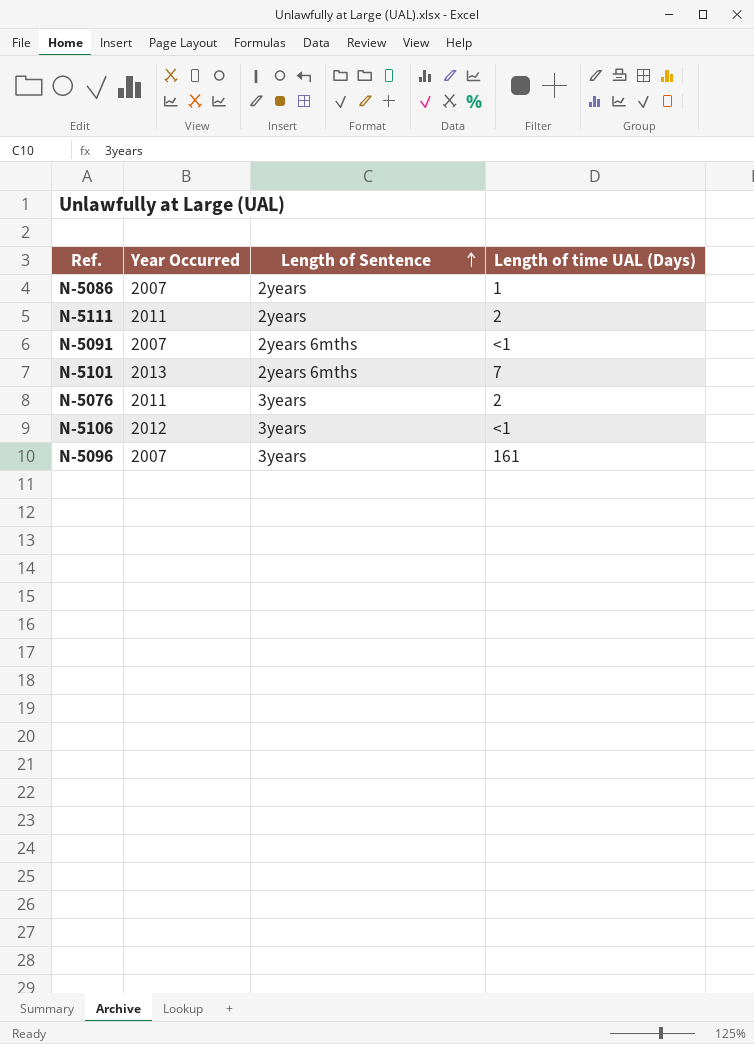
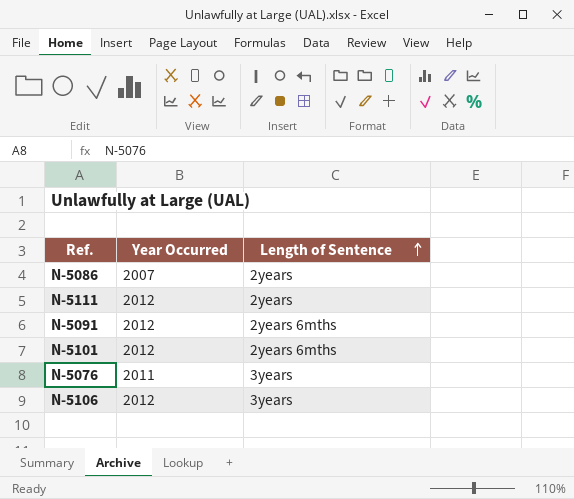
column Length of time UAL (Days) | position: 4 -> none
row N-5096: 2007 | 3years | 161 -> none
N-5111 | Year Occurred: 2011 -> 2012
N-5091 | Year Occurred: 2007 -> 2012
N-5101 | Year Occurred: 2013 -> 2012

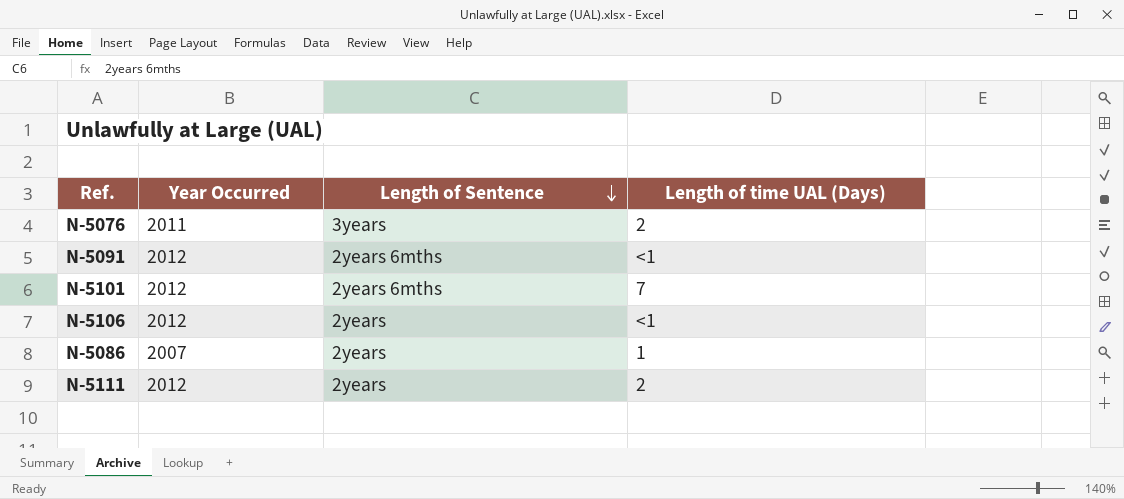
row order: Length of Sentence ascending -> Length of Sentence descending
column Length of time UAL (Days) | position: none -> 4
N-5106 | Length of Sentence: 3years -> 2years

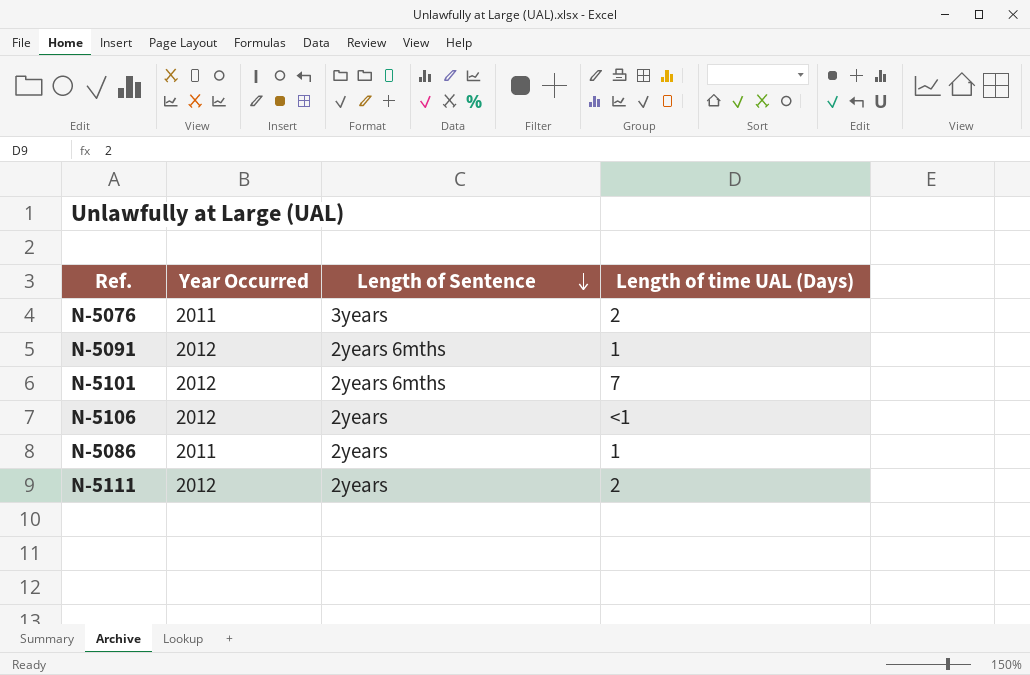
N-5091 | Length of time UAL (Days): <1 -> 1
N-5086 | Year Occurred: 2007 -> 2011

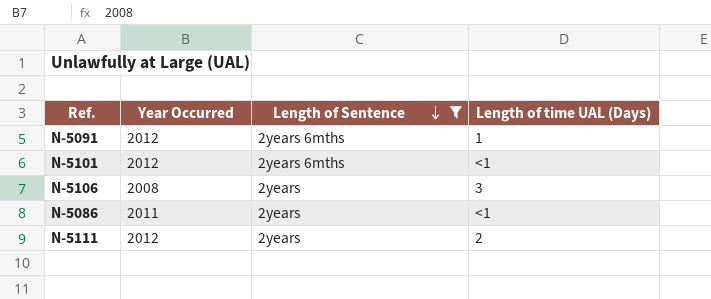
filter: none -> Length of Sentence != 3years
N-5101 | Length of time UAL (Days): 7 -> <1
N-5106 | Year Occurred: 2012 -> 2008
N-5106 | Length of time UAL (Days): <1 -> 3
N-5086 | Length of time UAL (Days): 1 -> <1

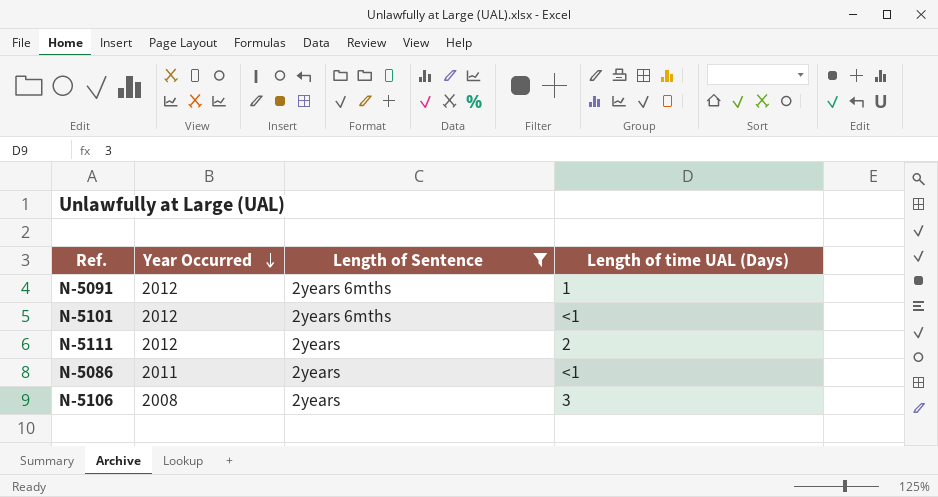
row order: Length of Sentence descending -> Year Occurred descending

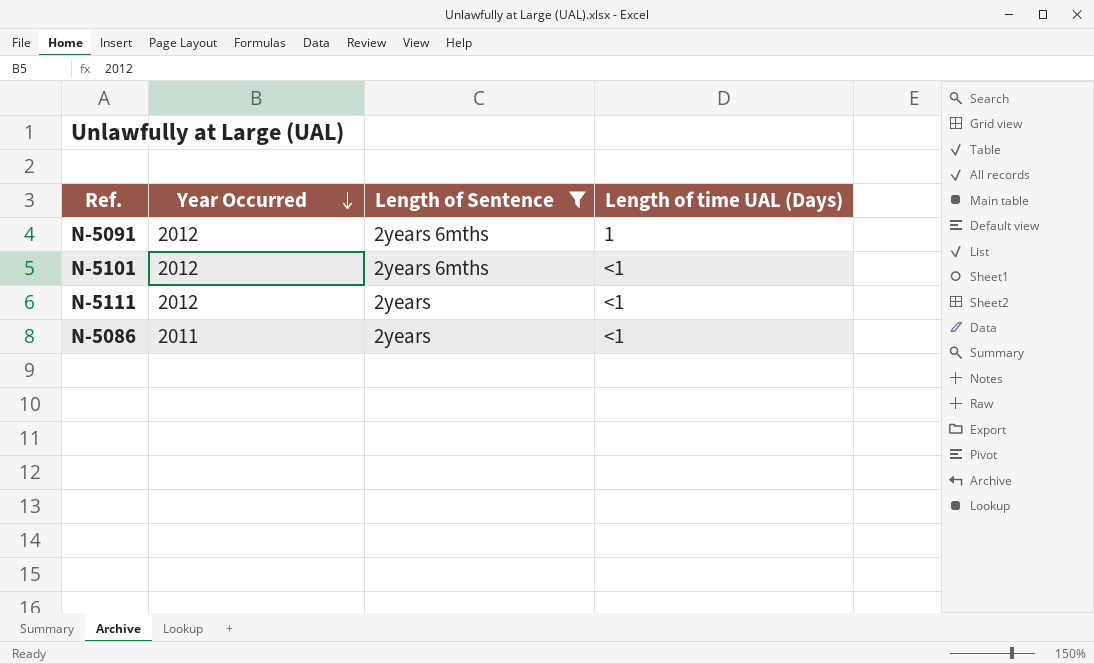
row N-5106: 2008 | 2years | 3 -> none
N-5111 | Length of time UAL (Days): 2 -> <1

